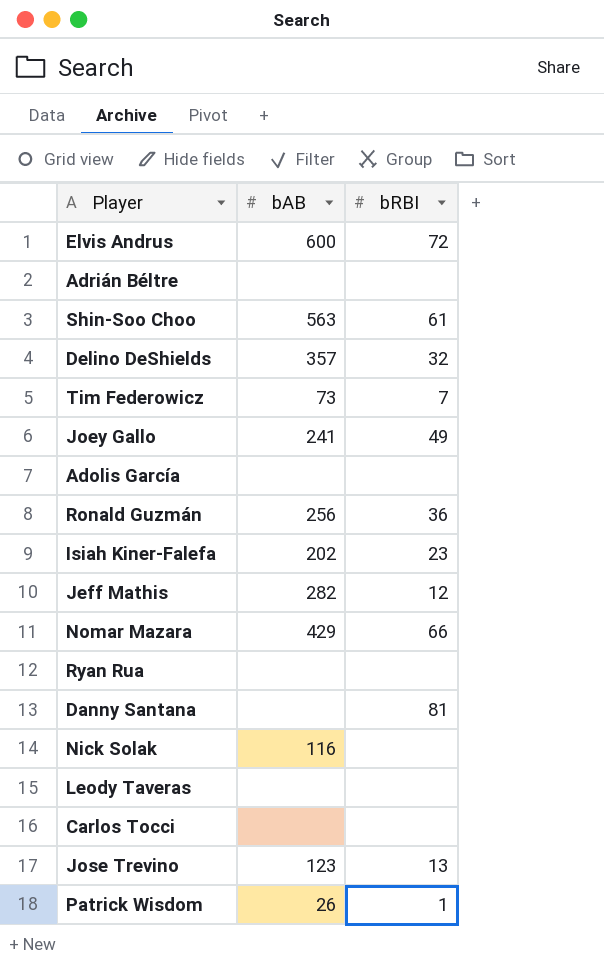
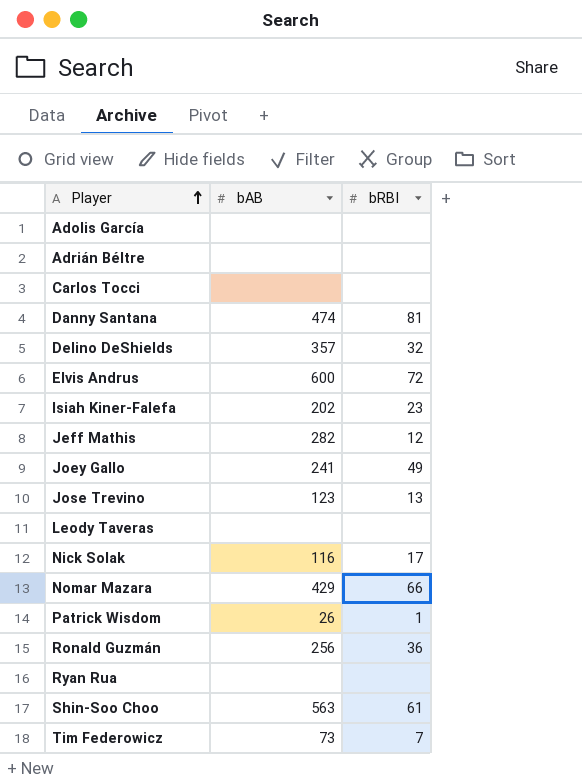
row order: none -> Player ascending
Danny Santana | bAB: none -> 474
Nick Solak | bRBI: none -> 17

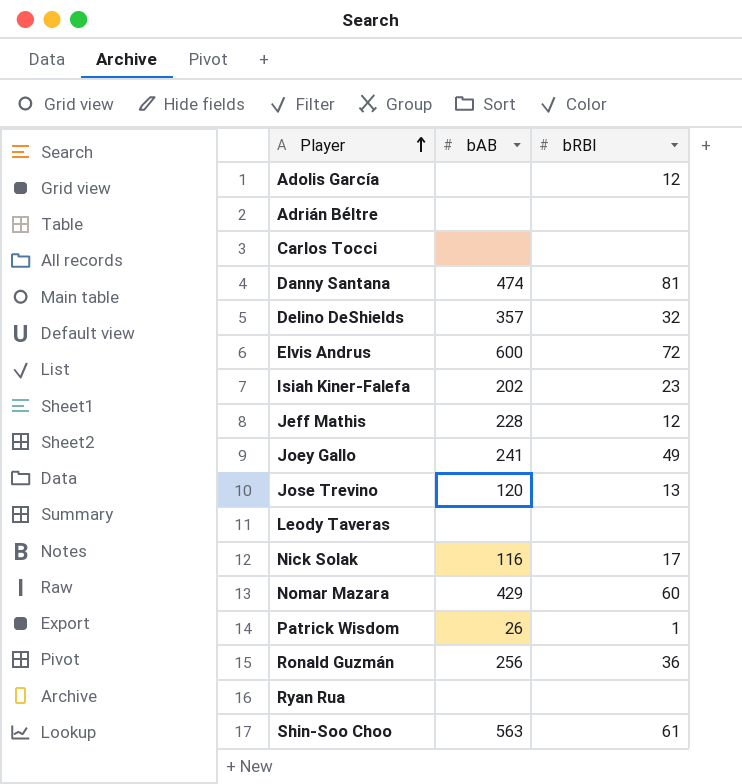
row Tim Federowicz: 73 | 7 -> none
Adolis García | bRBI: none -> 12
Jeff Mathis | bAB: 282 -> 228
Jose Trevino | bAB: 123 -> 120
Nomar Mazara | bRBI: 66 -> 60

